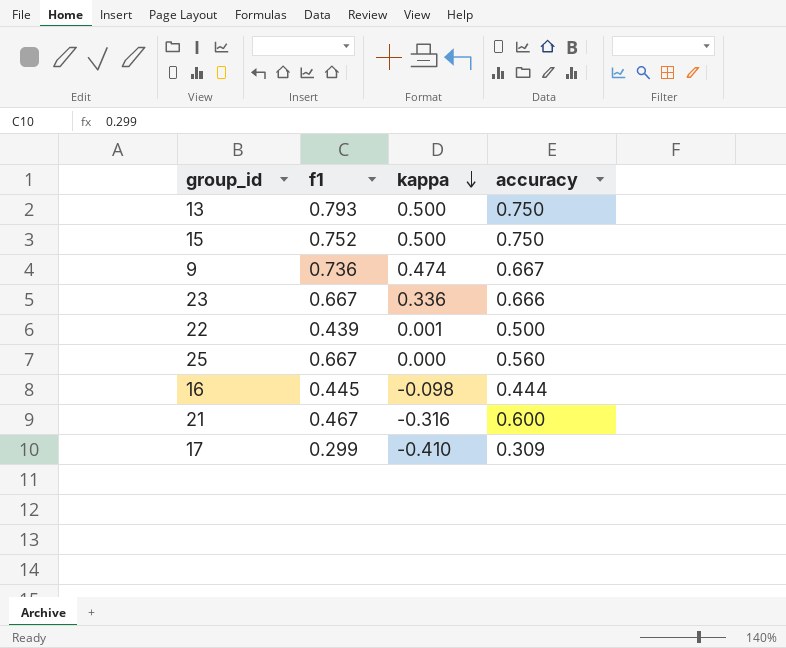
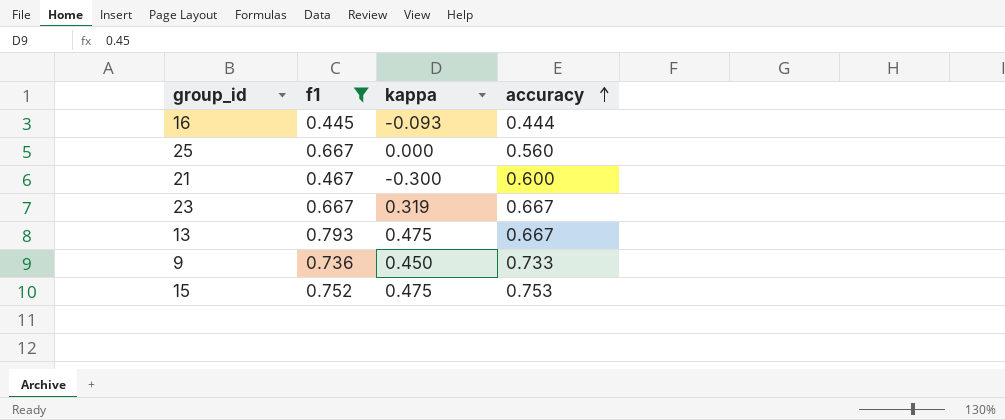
filter: none -> f1 >= 0.445
row order: kappa descending -> accuracy ascending
16 | kappa: -0.098 -> -0.093
21 | kappa: -0.316 -> -0.300
23 | kappa: 0.336 -> 0.319
23 | accuracy: 0.666 -> 0.667
13 | kappa: 0.500 -> 0.475
13 | accuracy: 0.750 -> 0.667
9 | kappa: 0.474 -> 0.450
9 | accuracy: 0.667 -> 0.733
15 | kappa: 0.500 -> 0.475
15 | accuracy: 0.750 -> 0.753

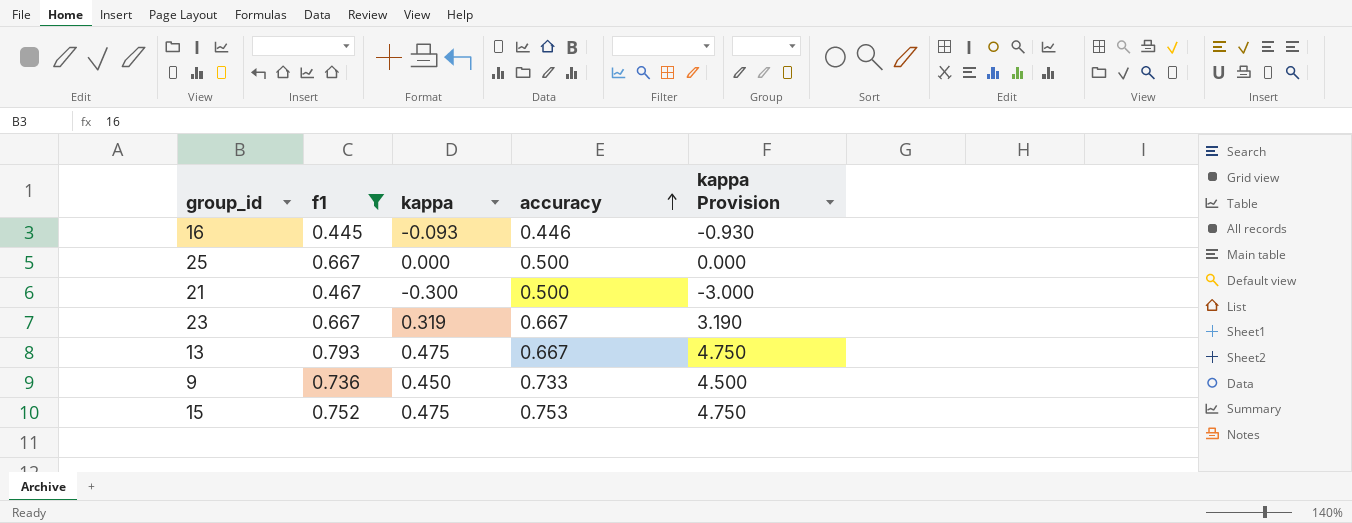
column kappa Provision | formula: none -> [kappa] * 10
16 | accuracy: 0.444 -> 0.446
25 | accuracy: 0.560 -> 0.500
21 | accuracy: 0.600 -> 0.500

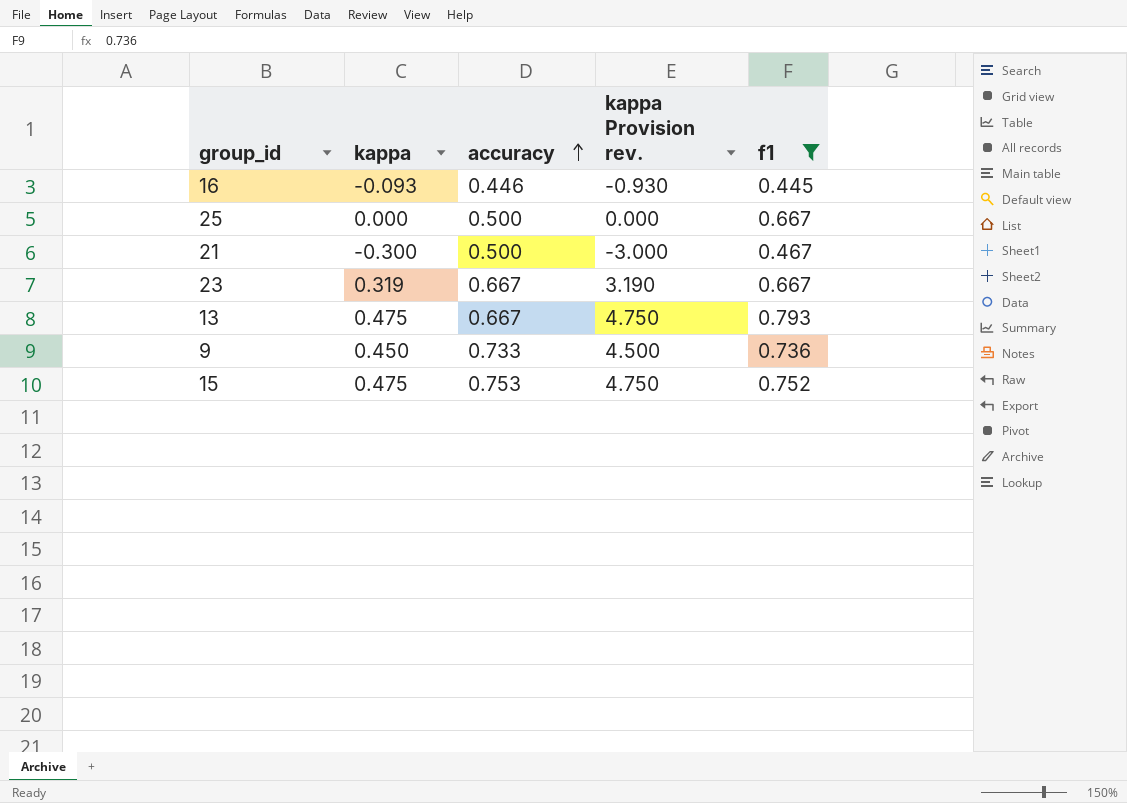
column name: kappa Provision -> kappa Provision rev.
column f1 | position: 2 -> 5

